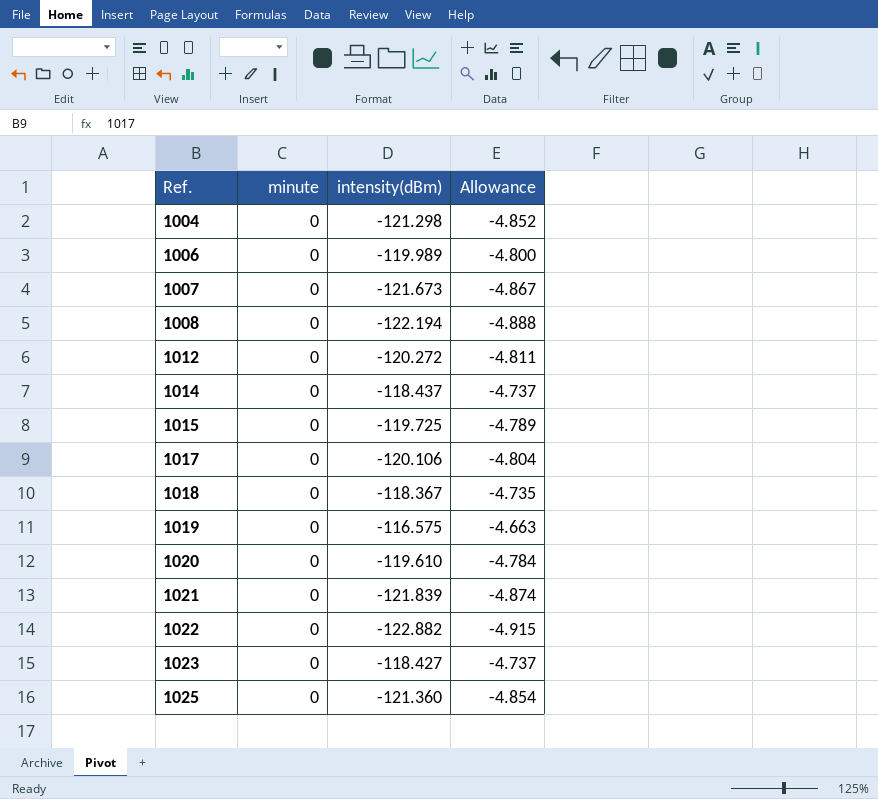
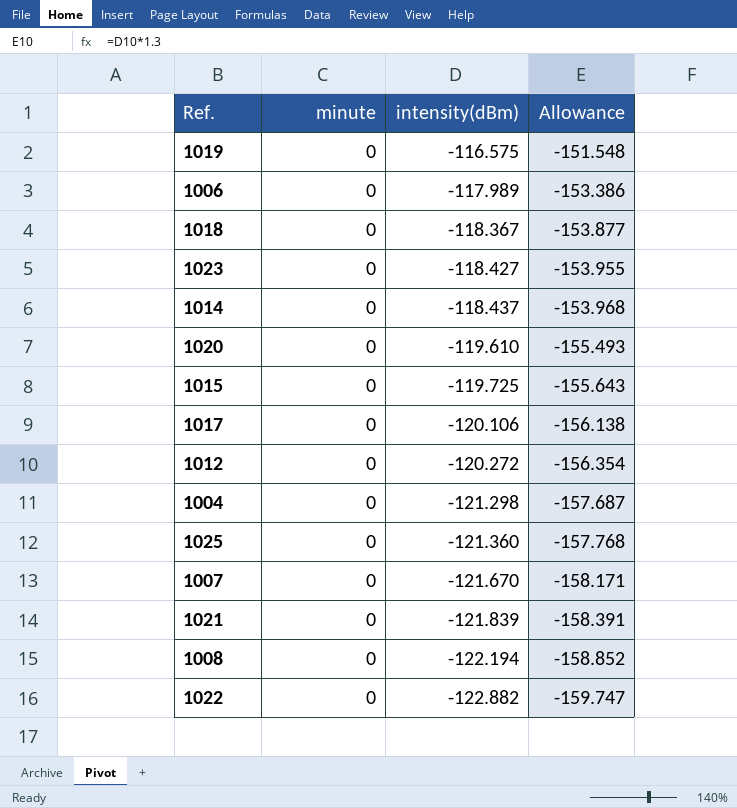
row order: Ref. ascending -> intensity(dBm) descending
column Allowance | formula: [intensity(dBm)] * 0.04 -> [intensity(dBm)] * 1.3
1006 | intensity(dBm): -119.989 -> -117.989
1007 | intensity(dBm): -121.673 -> -121.670

